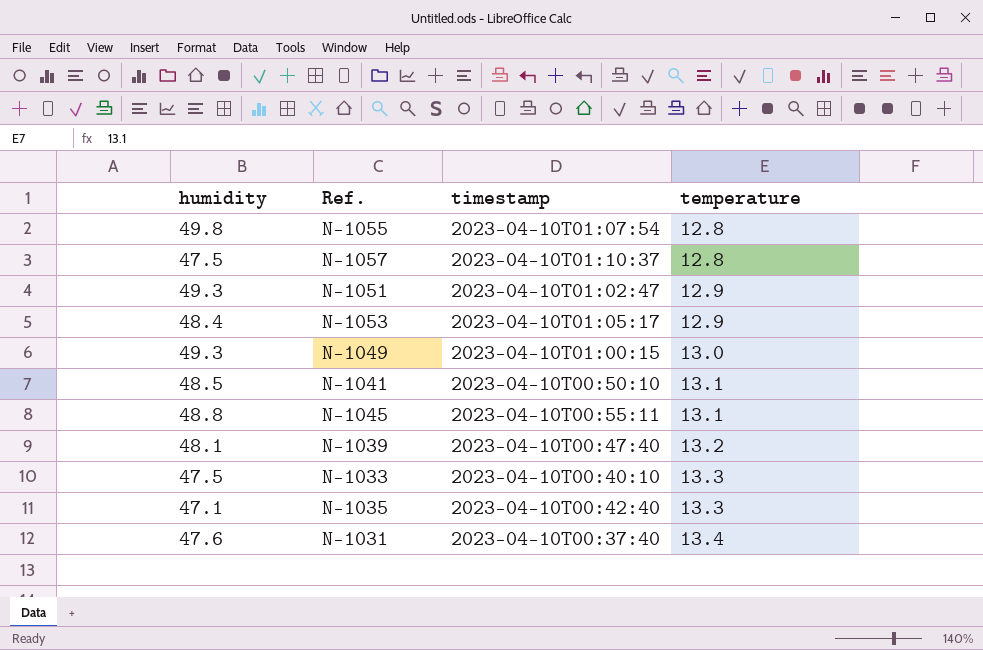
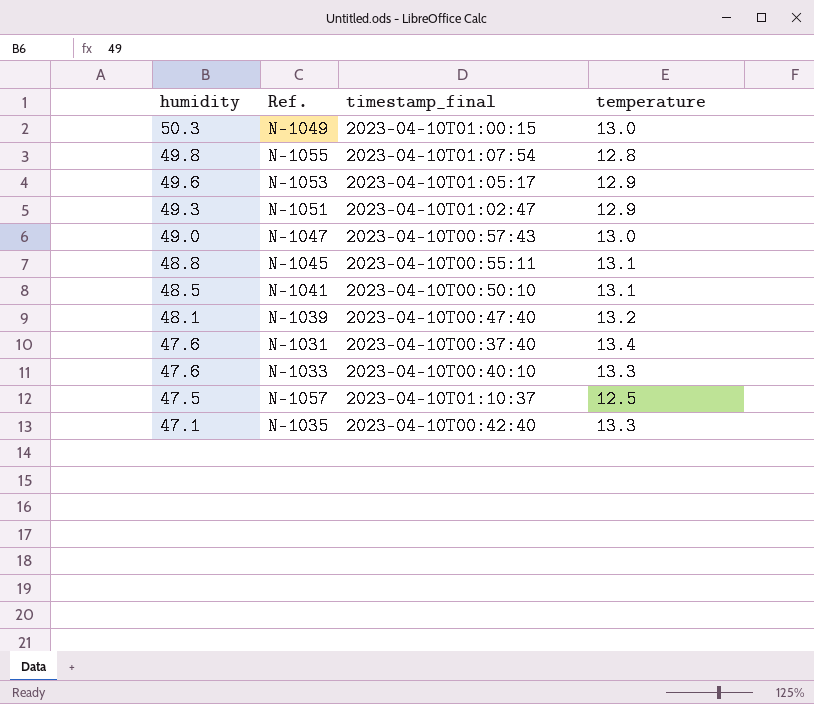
row order: temperature ascending -> humidity descending
column name: timestamp -> timestamp_final
N-1049 | humidity: 49.3 -> 50.3
N-1053 | humidity: 48.4 -> 49.6
row N-1047: none -> 49.0 | 2023-04-10T00:57:43 | 13.0
N-1033 | humidity: 47.5 -> 47.6
N-1057 | temperature: 12.8 -> 12.5

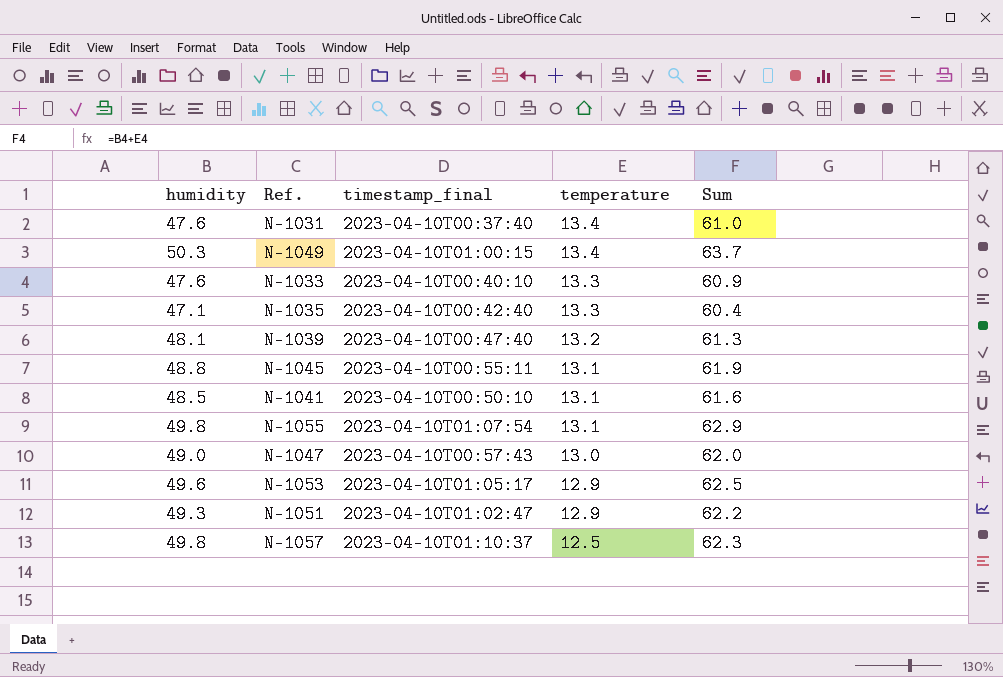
row order: humidity descending -> temperature descending
column Sum | formula: none -> [humidity] + [temperature]
N-1049 | temperature: 13.0 -> 13.4
N-1055 | temperature: 12.8 -> 13.1
N-1057 | humidity: 47.5 -> 49.8

